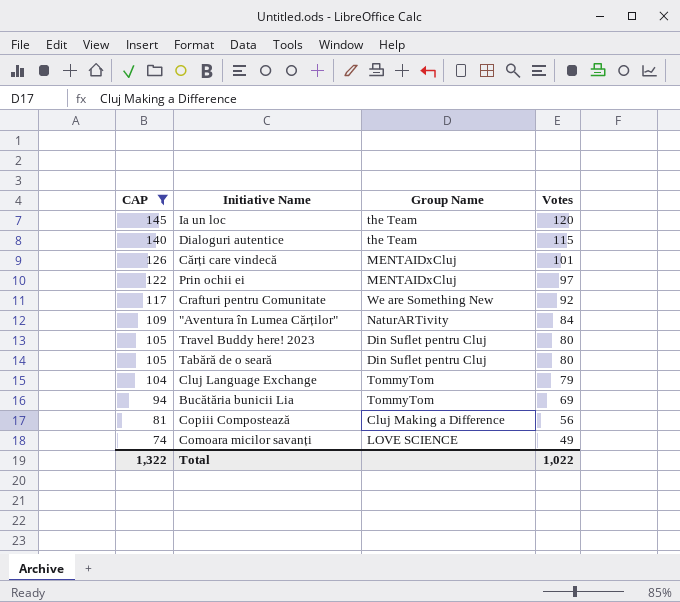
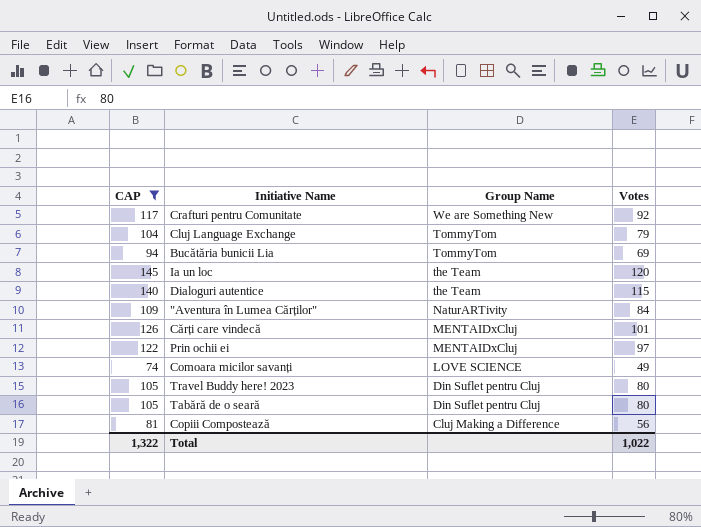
row order: CAP descending -> Group Name descending

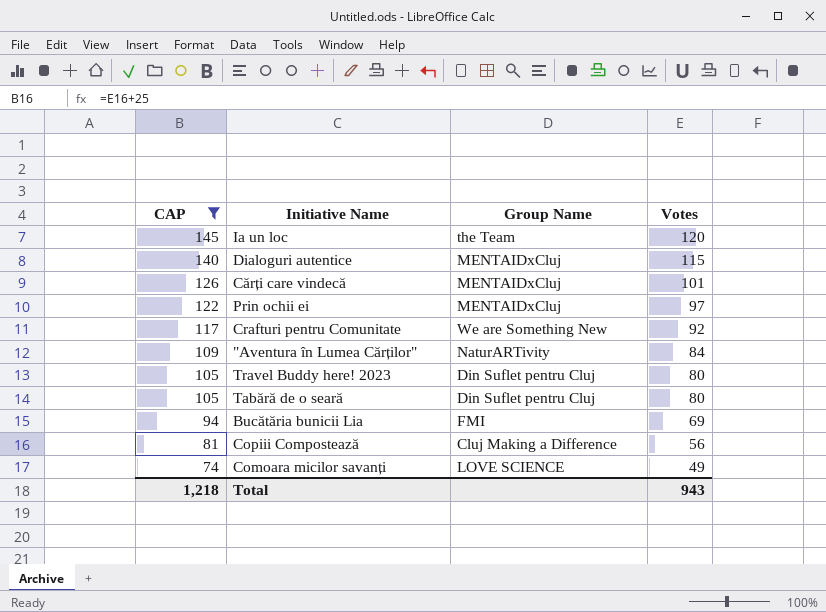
row order: Group Name descending -> CAP descending
row Cluj Language Exchange: 104 | TommyTom | 79 -> none
Dialoguri autentice | Group Name: the Team -> MENTAIDxCluj
Bucătăria bunicii Lia | Group Name: TommyTom -> FMI
Total | CAP: 1,322 -> 1,218
Total | Votes: 1,022 -> 943

